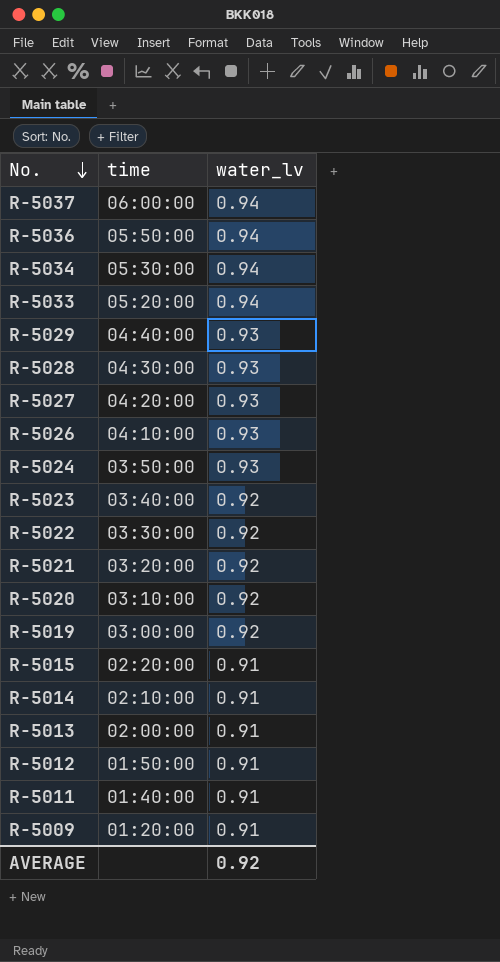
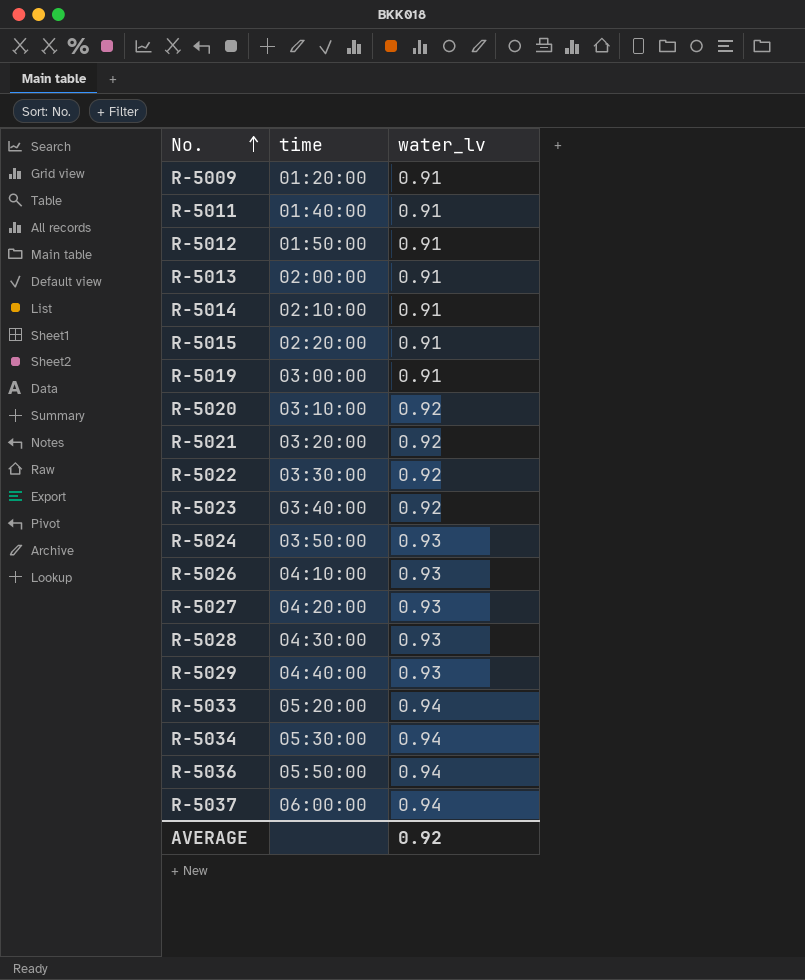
row order: No. descending -> No. ascending
R-5019 | water_lv: 0.92 -> 0.91

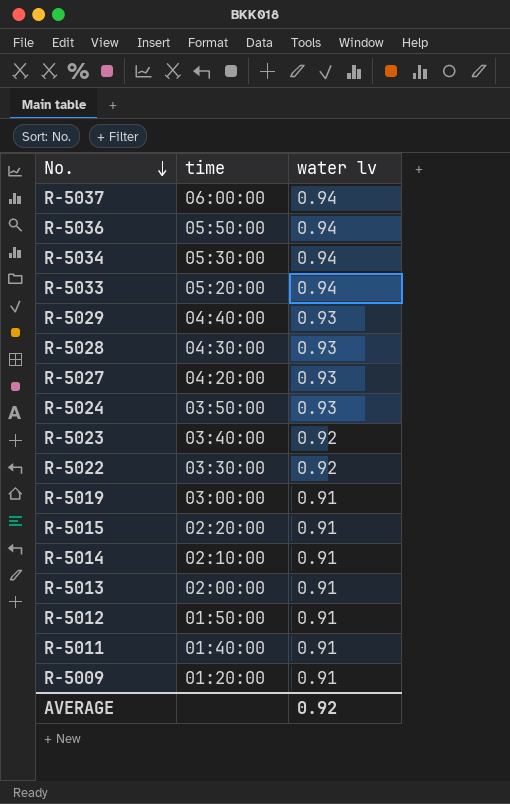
row order: No. ascending -> No. descending
column name: water_lv -> water lv
row R-5020: 03:10:00 | 0.92 -> none
row R-5021: 03:20:00 | 0.92 -> none
row R-5026: 04:10:00 | 0.93 -> none

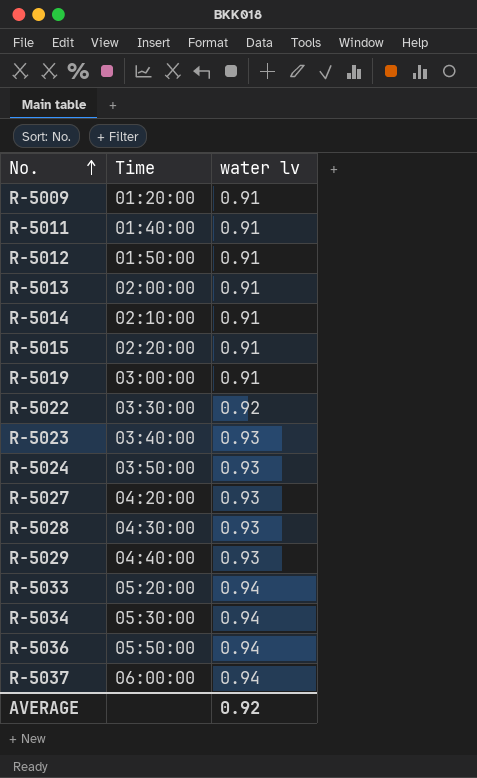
row order: No. descending -> No. ascending
column name: time -> Time
R-5023 | water lv: 0.92 -> 0.93

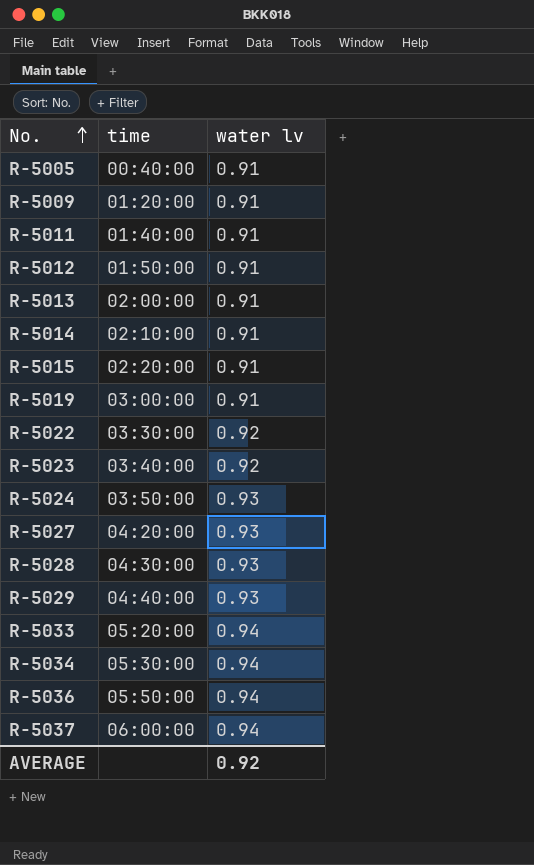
column name: Time -> time
row R-5005: none -> 00:40:00 | 0.91
R-5023 | water lv: 0.93 -> 0.92

